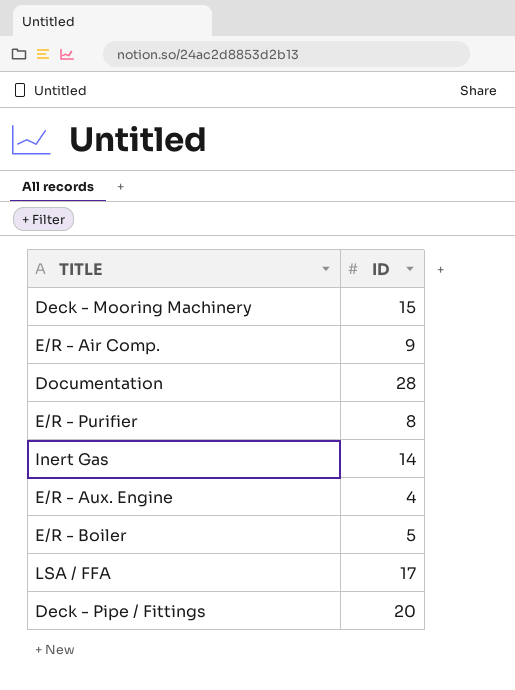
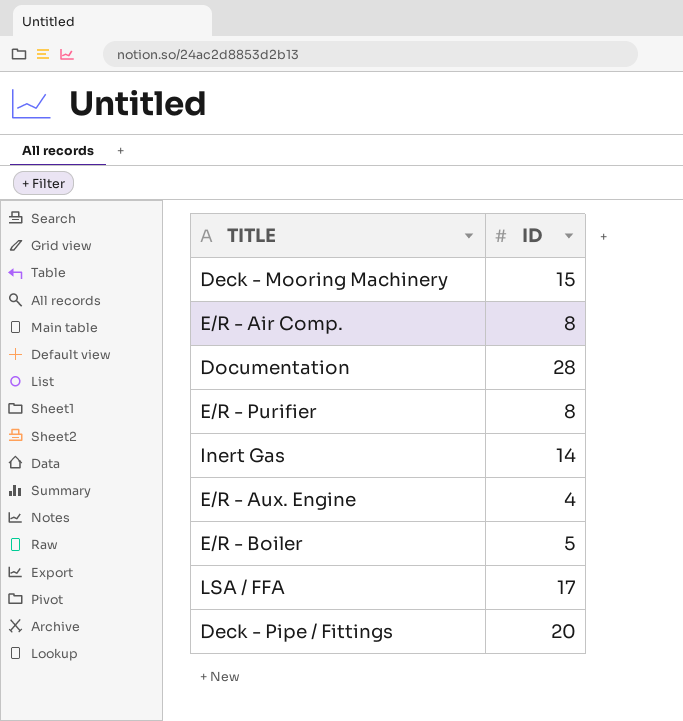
E/R - Air Comp. | ID: 9 -> 8

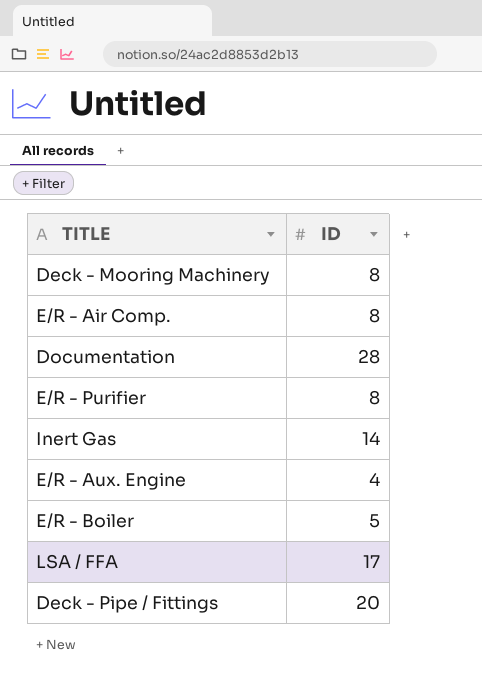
Deck - Mooring Machinery | ID: 15 -> 8

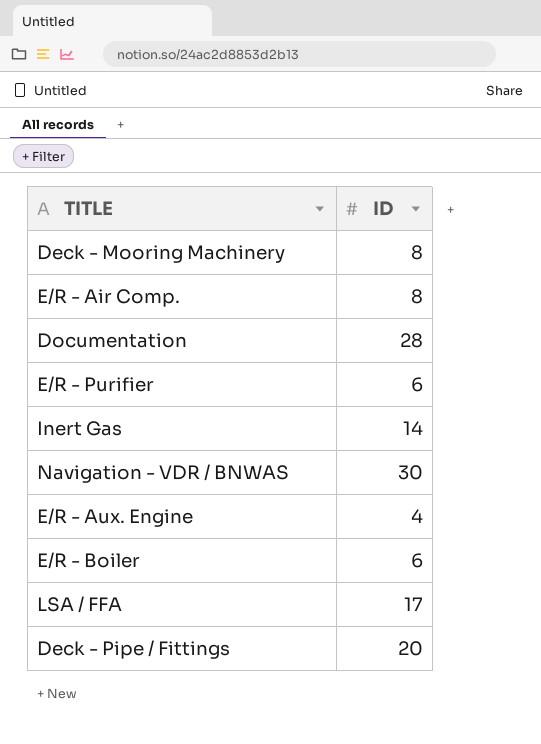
E/R - Purifier | ID: 8 -> 6
row Navigation - VDR / BNWAS: none -> 30
E/R - Boiler | ID: 5 -> 6

